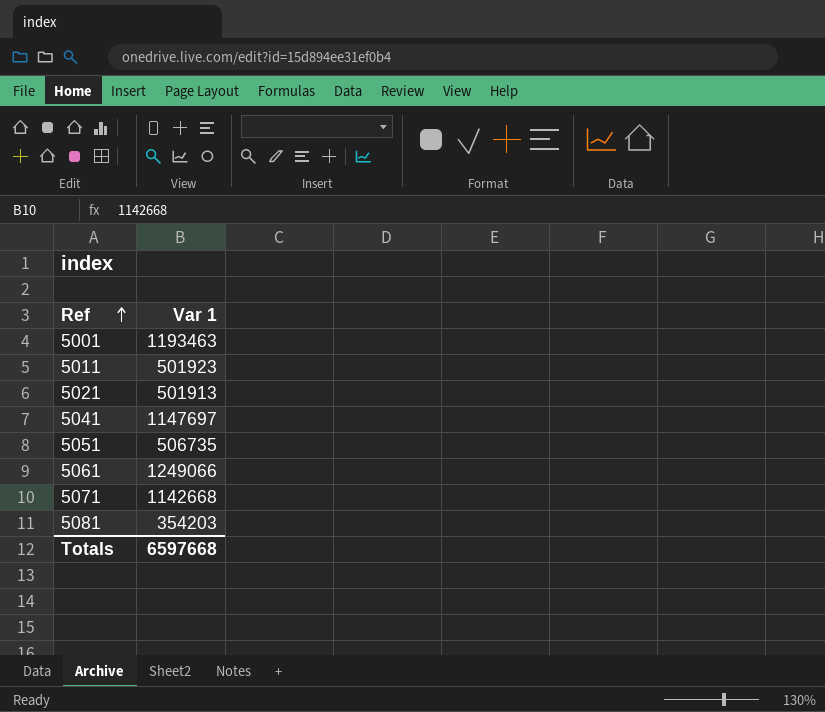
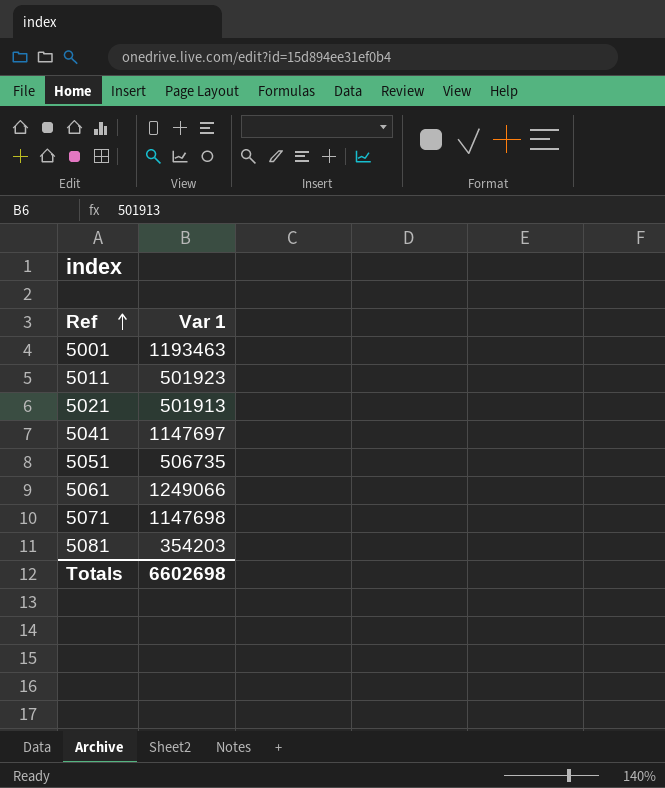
5071 | Var 1: 1142668 -> 1147698
Totals | Var 1: 6597668 -> 6602698

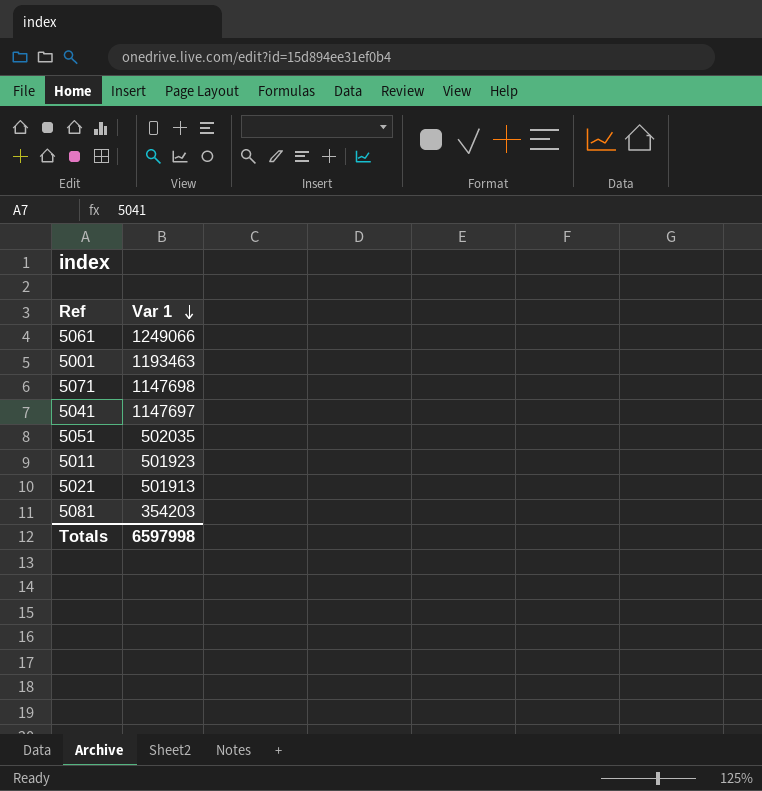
row order: Ref ascending -> Var 1 descending
5051 | Var 1: 506735 -> 502035
Totals | Var 1: 6602698 -> 6597998

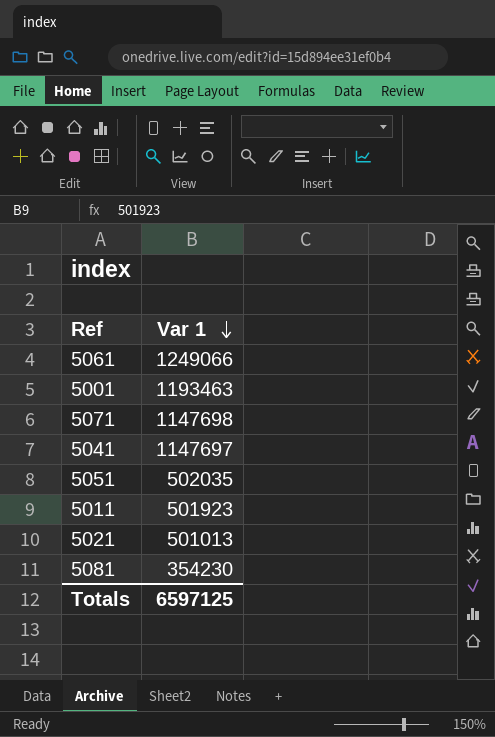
5021 | Var 1: 501913 -> 501013
5081 | Var 1: 354203 -> 354230
Totals | Var 1: 6597998 -> 6597125

